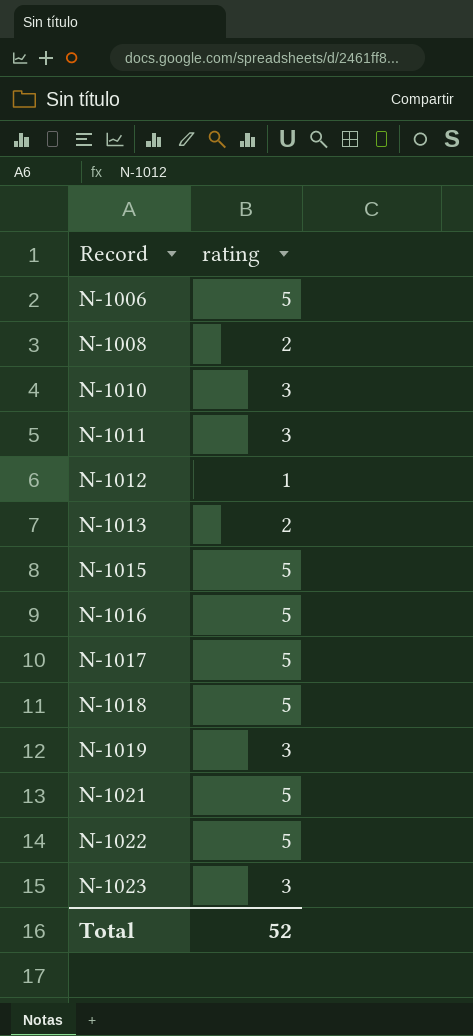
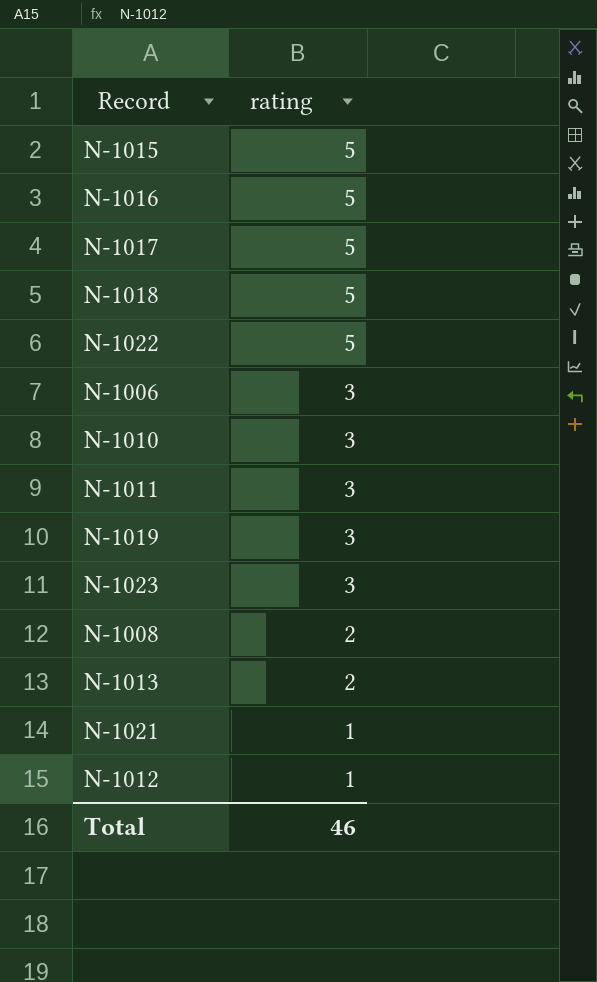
row order: Record ascending -> rating descending
N-1006 | rating: 5 -> 3
N-1021 | rating: 5 -> 1
Total | rating: 52 -> 46

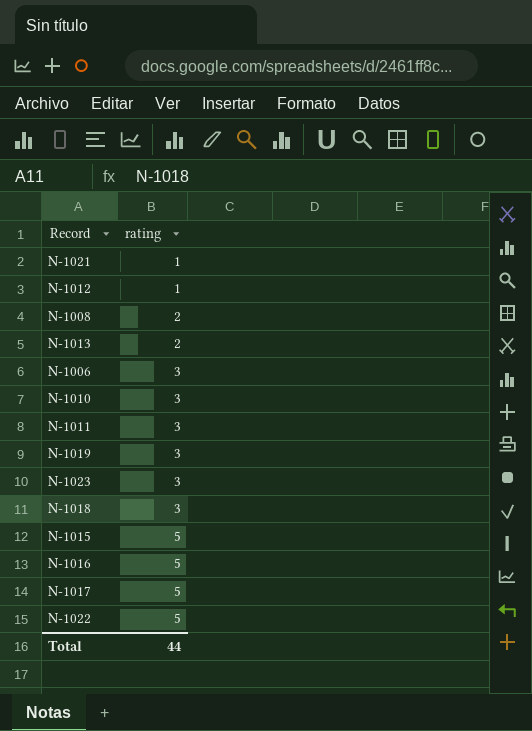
row order: rating descending -> rating ascending
N-1018 | rating: 5 -> 3
Total | rating: 46 -> 44

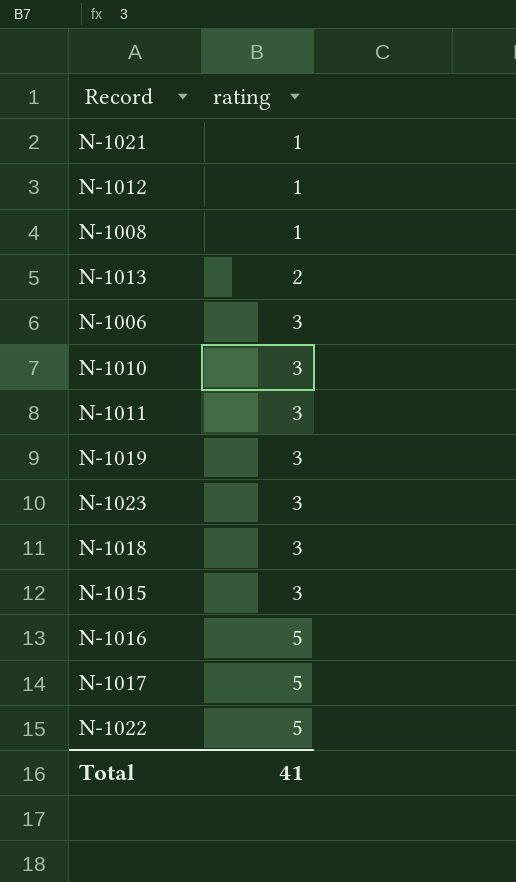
N-1008 | rating: 2 -> 1
N-1015 | rating: 5 -> 3
Total | rating: 44 -> 41

